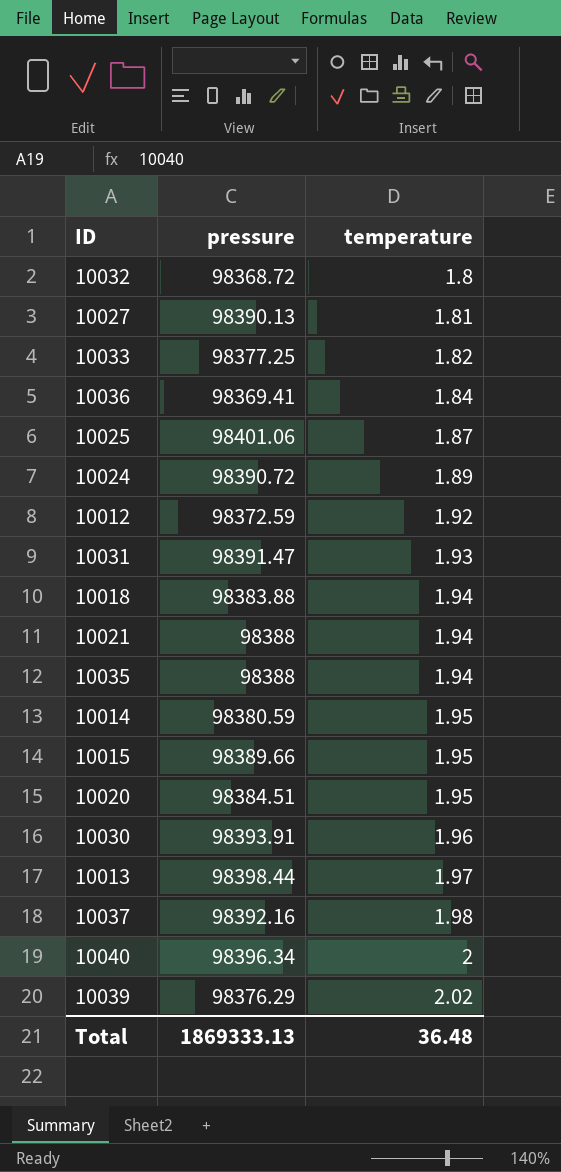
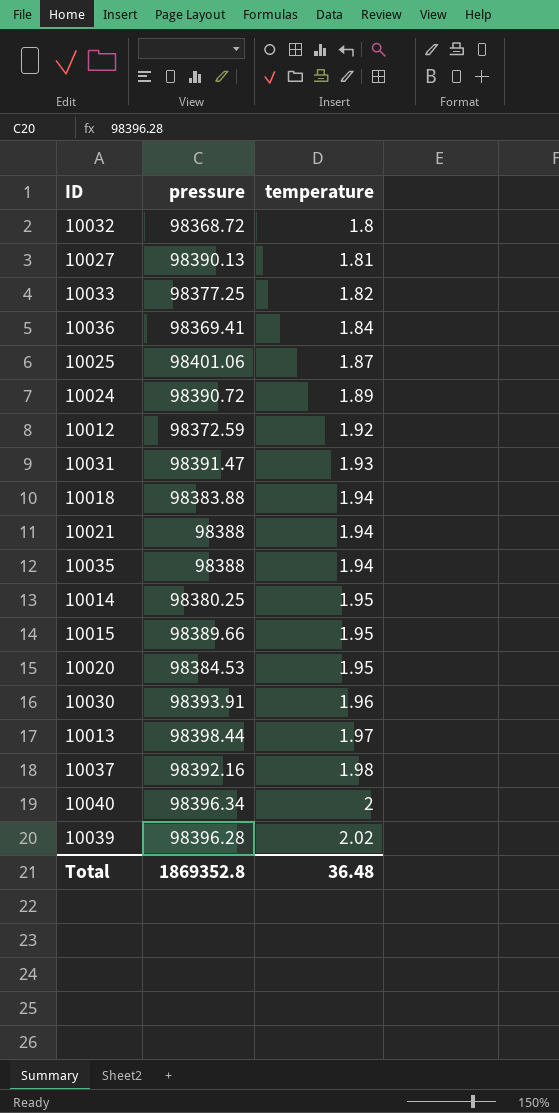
10014 | pressure: 98380.59 -> 98380.25
10020 | pressure: 98384.51 -> 98384.53
10039 | pressure: 98376.29 -> 98396.28
Total | pressure: 1869333.13 -> 1869352.8

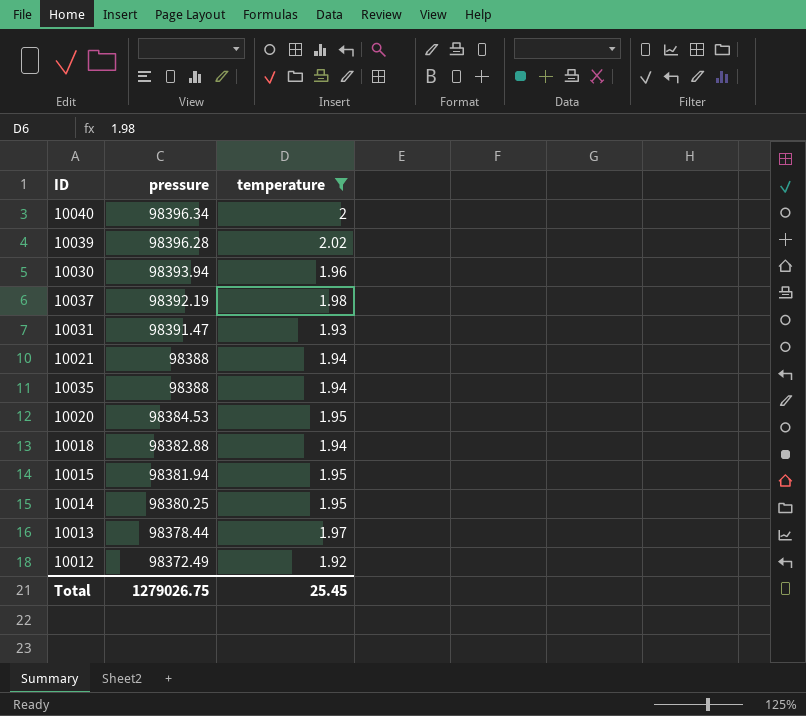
filter: none -> temperature >= 1.92
row order: temperature ascending -> pressure descending
10030 | pressure: 98393.91 -> 98393.94
10037 | pressure: 98392.16 -> 98392.19
10018 | pressure: 98383.88 -> 98382.88
10015 | pressure: 98389.66 -> 98381.94
10013 | pressure: 98398.44 -> 98378.44
10012 | pressure: 98372.59 -> 98372.49
Total | pressure: 1869352.8 -> 1279026.75
Total | temperature: 36.48 -> 25.45

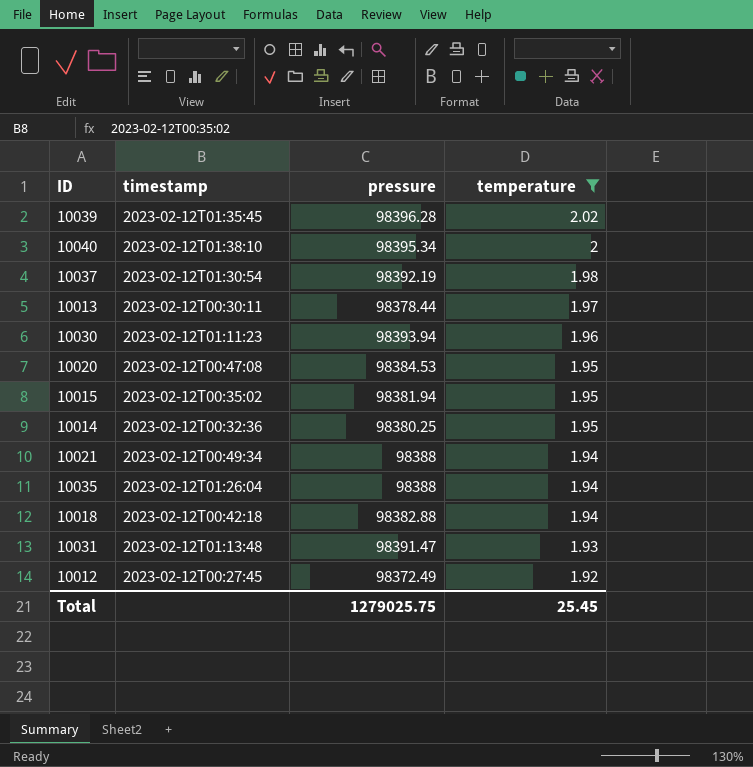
row order: pressure descending -> temperature descending
column timestamp | position: none -> 2
10040 | pressure: 98396.34 -> 98395.34
Total | pressure: 1279026.75 -> 1279025.75

